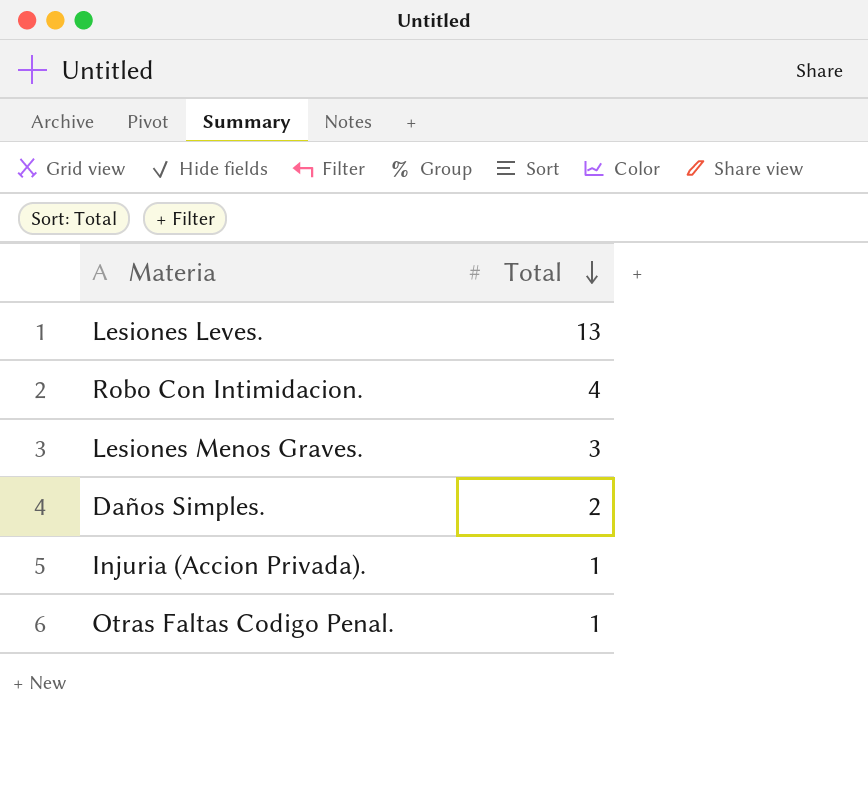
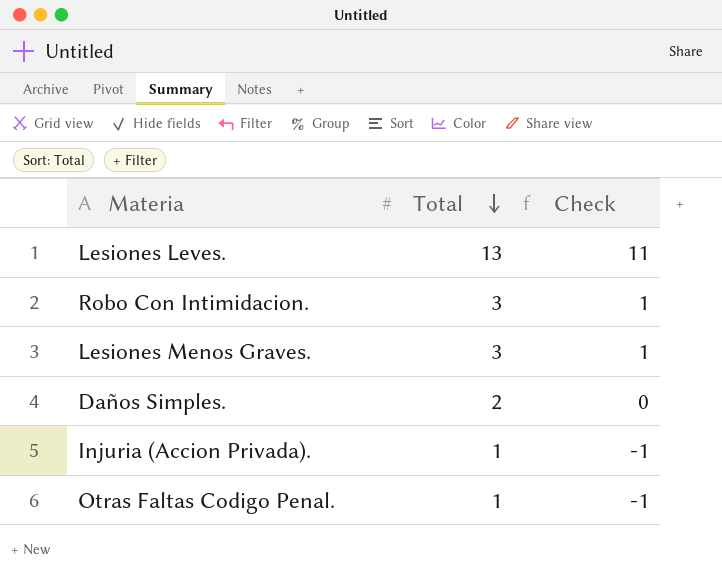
column Check | formula: none -> [Total] - 2
Robo Con Intimidacion. | Total: 4 -> 3

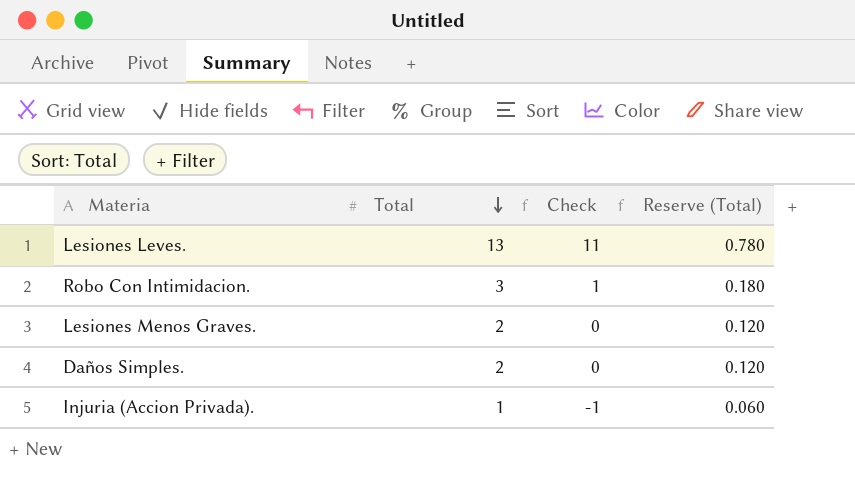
column Reserve (Total) | formula: none -> [Total] * 0.06
row Otras Faltas Codigo Penal.: 1 | -1 -> none
Lesiones Menos Graves. | Total: 3 -> 2
Lesiones Menos Graves. | Check: 1 -> 0

